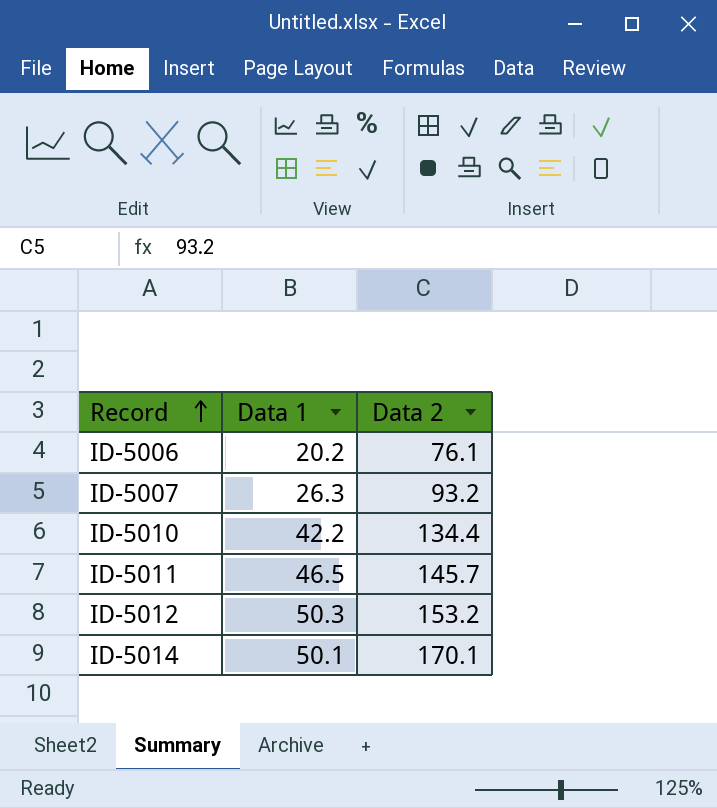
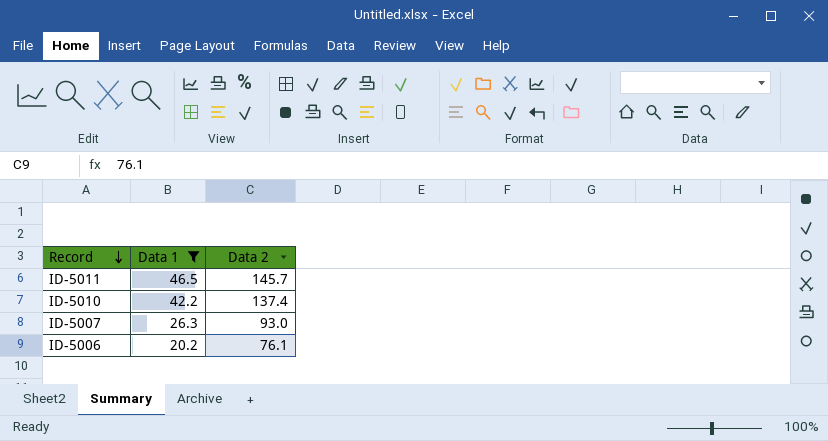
filter: none -> Data 1 <= 46.5
row order: Record ascending -> Record descending
ID-5010 | Data 2: 134.4 -> 137.4
ID-5007 | Data 2: 93.2 -> 93.0

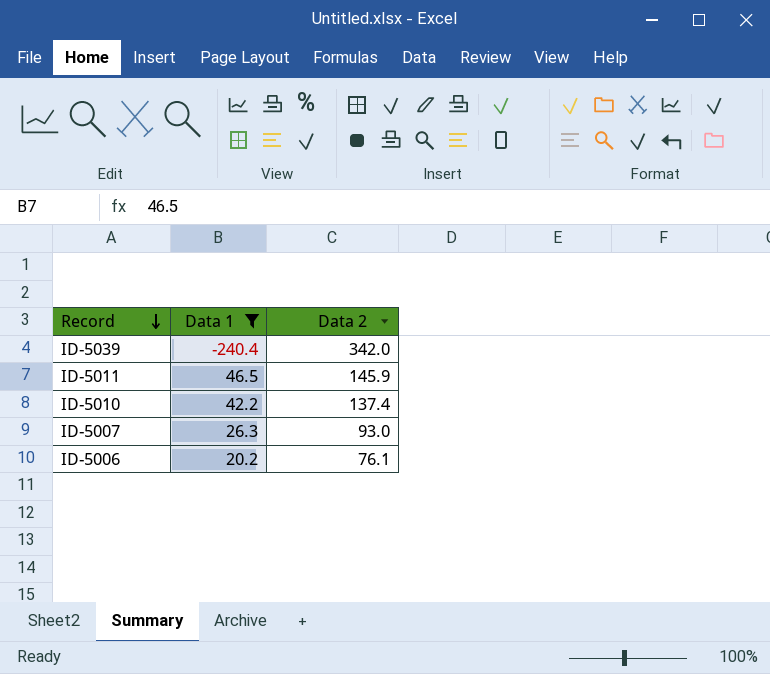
row ID-5039: none -> -240.4 | 342.0
ID-5011 | Data 2: 145.7 -> 145.9

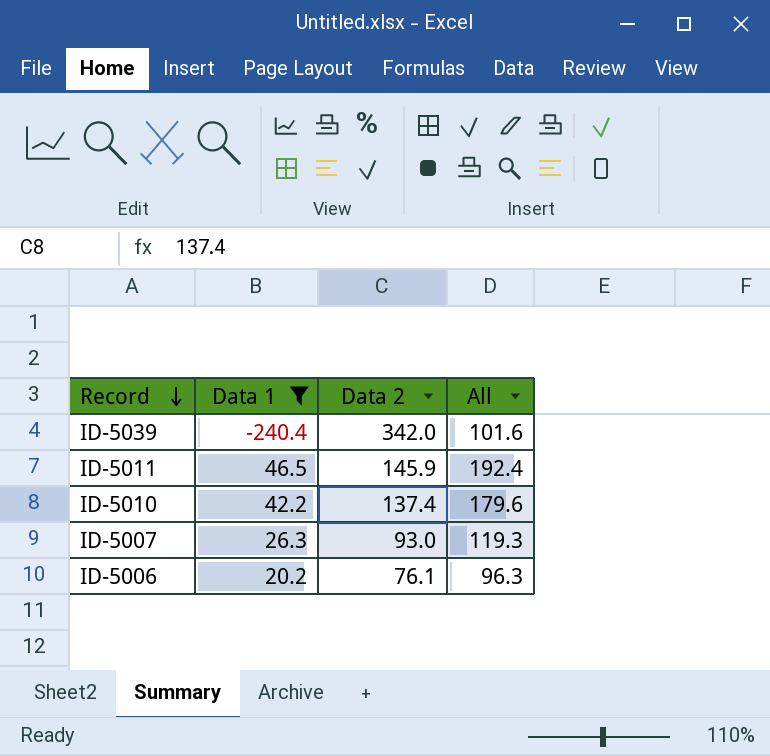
column All | formula: none -> [Data 1] + [Data 2]

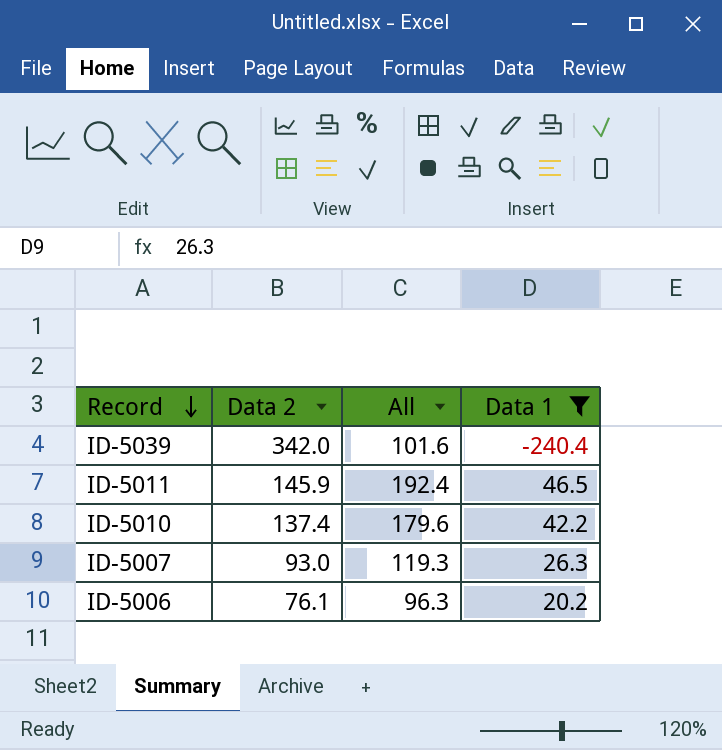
column Data 1 | position: 2 -> 4

